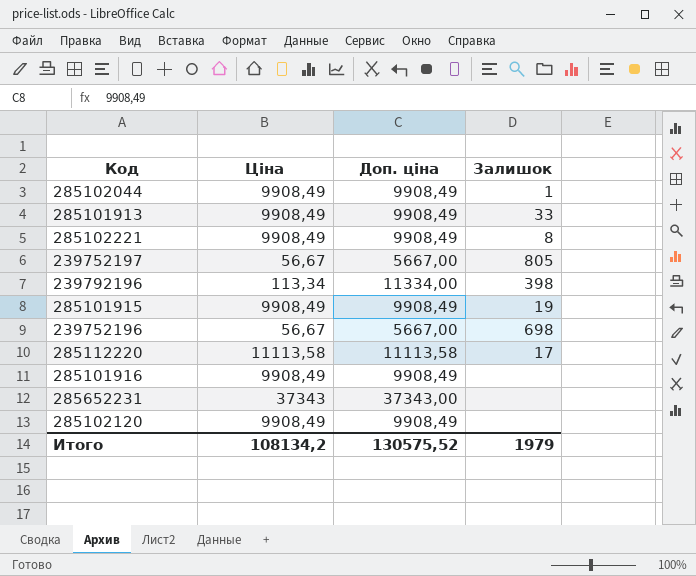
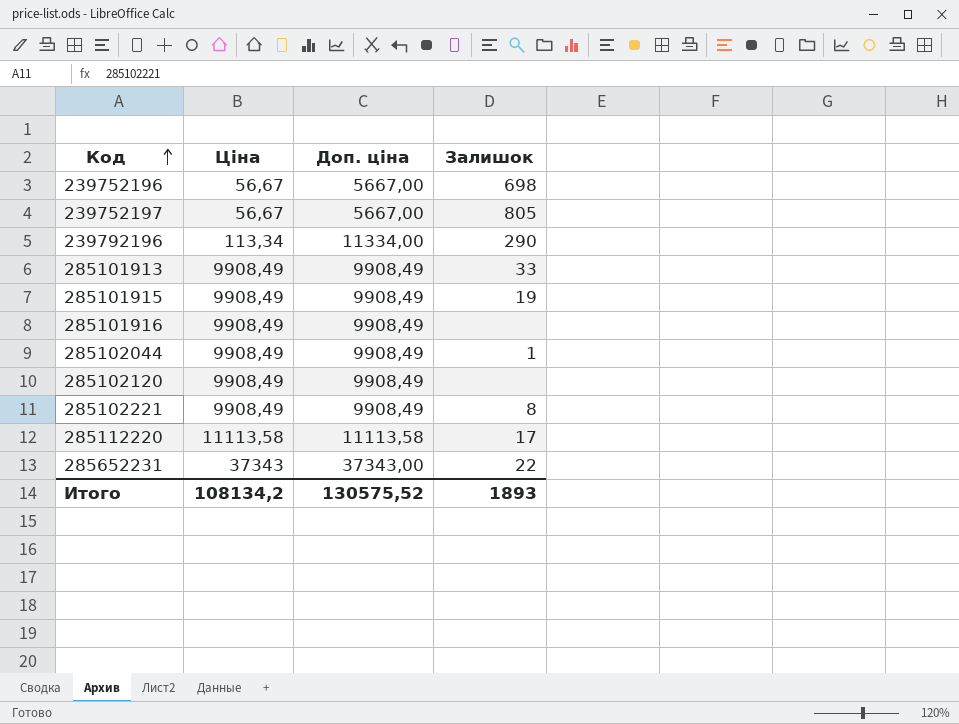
row order: none -> Код ascending
239792196 | Залишок: 398 -> 290
285652231 | Залишок: none -> 22
Итого | Залишок: 1979 -> 1893

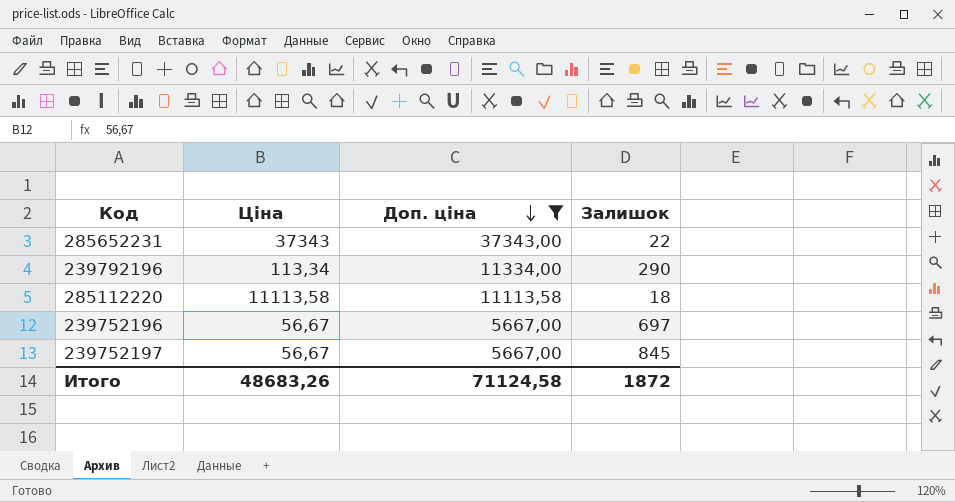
filter: none -> Доп. ціна != 9908,49
row order: Код ascending -> Доп. ціна descending
285112220 | Залишок: 17 -> 18
239752196 | Залишок: 698 -> 697
239752197 | Залишок: 805 -> 845
Итого | Ціна: 108134,2 -> 48683,26
Итого | Доп. ціна: 130575,52 -> 71124,58
Итого | Залишок: 1893 -> 1872

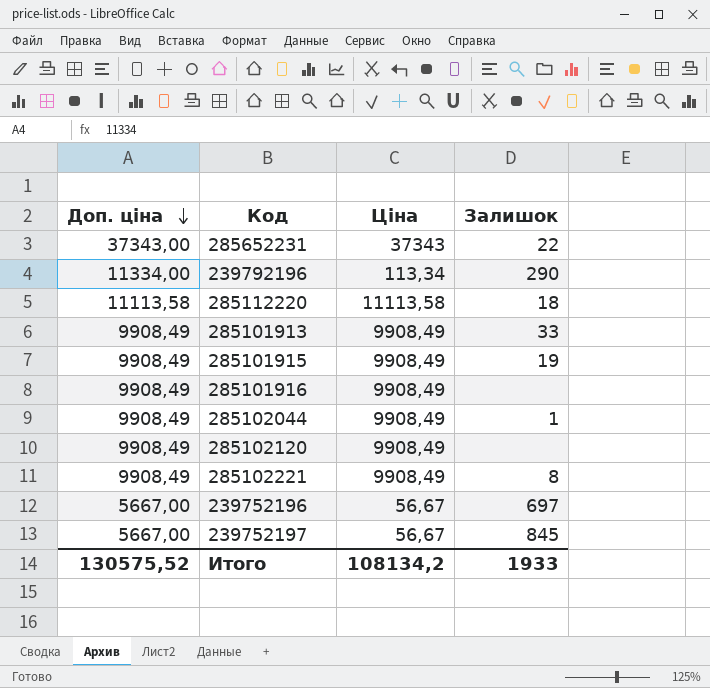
filter: Доп. ціна != 9908,49 -> none
column Доп. ціна | position: 3 -> 1
Итого | Доп. ціна: 71124,58 -> 130575,52
Итого | Ціна: 48683,26 -> 108134,2
Итого | Залишок: 1872 -> 1933

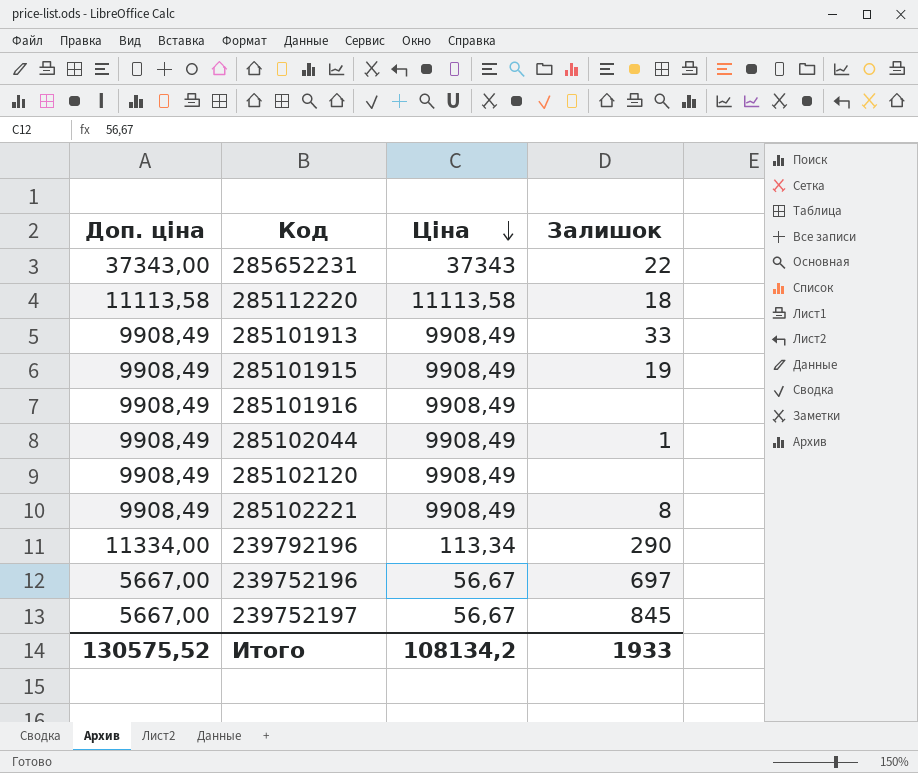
row order: Доп. ціна descending -> Ціна descending

